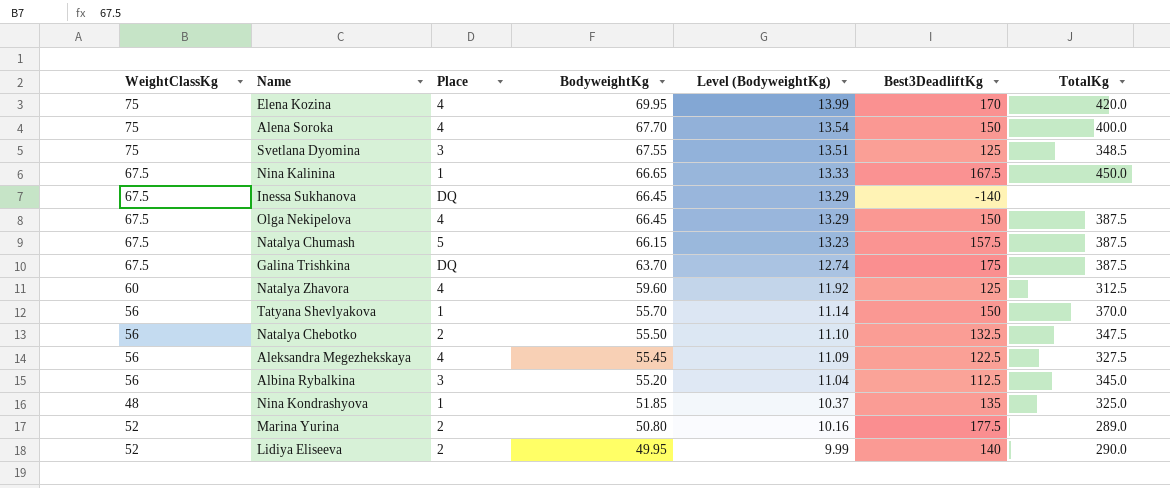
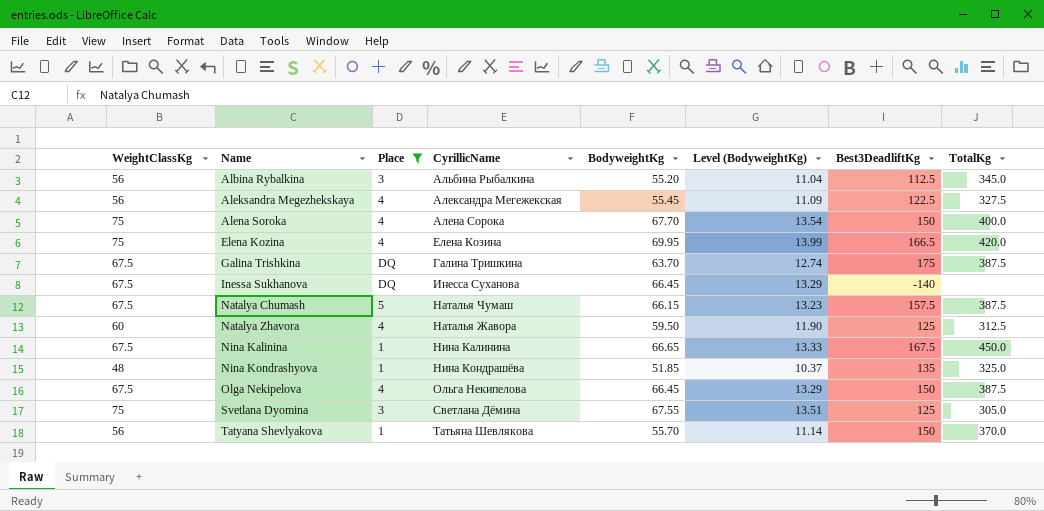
filter: none -> Place != 2
row order: BodyweightKg descending -> Name ascending
column CyrillicName | position: none -> 4
Elena Kozina | Best3DeadliftKg: 170 -> 166.5
Natalya Zhavora | BodyweightKg: 59.60 -> 59.50
Natalya Zhavora | Level (BodyweightKg): 11.92 -> 11.90
Svetlana Dyomina | TotalKg: 348.5 -> 305.0

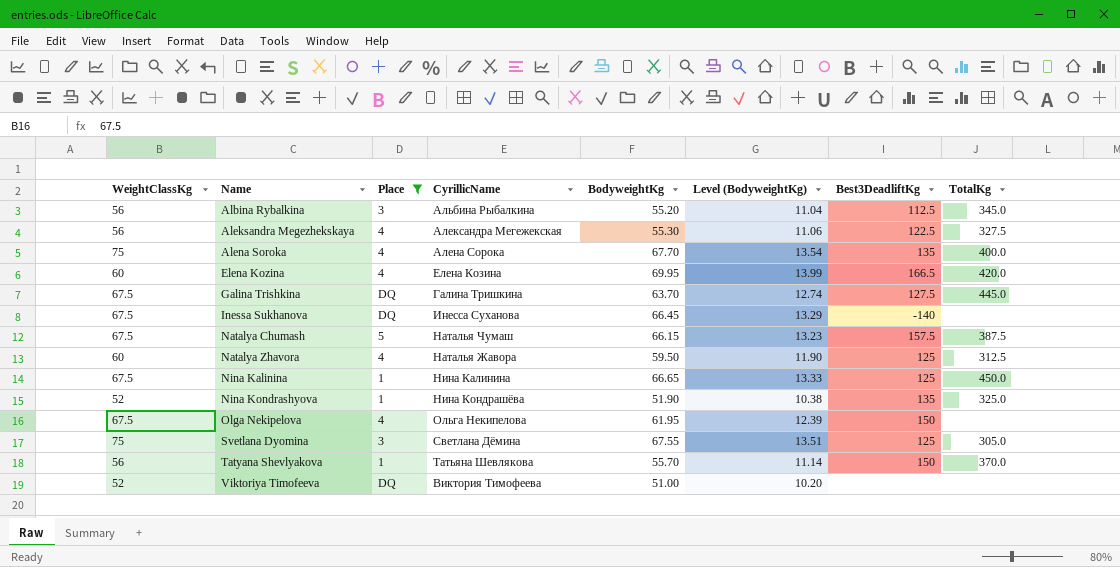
Aleksandra Megezhekskaya | BodyweightKg: 55.45 -> 55.30
Aleksandra Megezhekskaya | Level (BodyweightKg): 11.09 -> 11.06
Alena Soroka | Best3DeadliftKg: 150 -> 135
Elena Kozina | WeightClassKg: 75 -> 60
Galina Trishkina | Best3DeadliftKg: 175 -> 127.5
Galina Trishkina | TotalKg: 387.5 -> 445.0
Nina Kalinina | Best3DeadliftKg: 167.5 -> 125
Nina Kondrashyova | WeightClassKg: 48 -> 52
Nina Kondrashyova | BodyweightKg: 51.85 -> 51.90
Nina Kondrashyova | Level (BodyweightKg): 10.37 -> 10.38
Olga Nekipelova | BodyweightKg: 66.45 -> 61.95
Olga Nekipelova | Level (BodyweightKg): 13.29 -> 12.39
Olga Nekipelova | TotalKg: 387.5 -> none
row Viktoriya Timofeeva: none -> 52 | DQ | Виктория Тимофеева | 51.00 | 10.20 | none | none

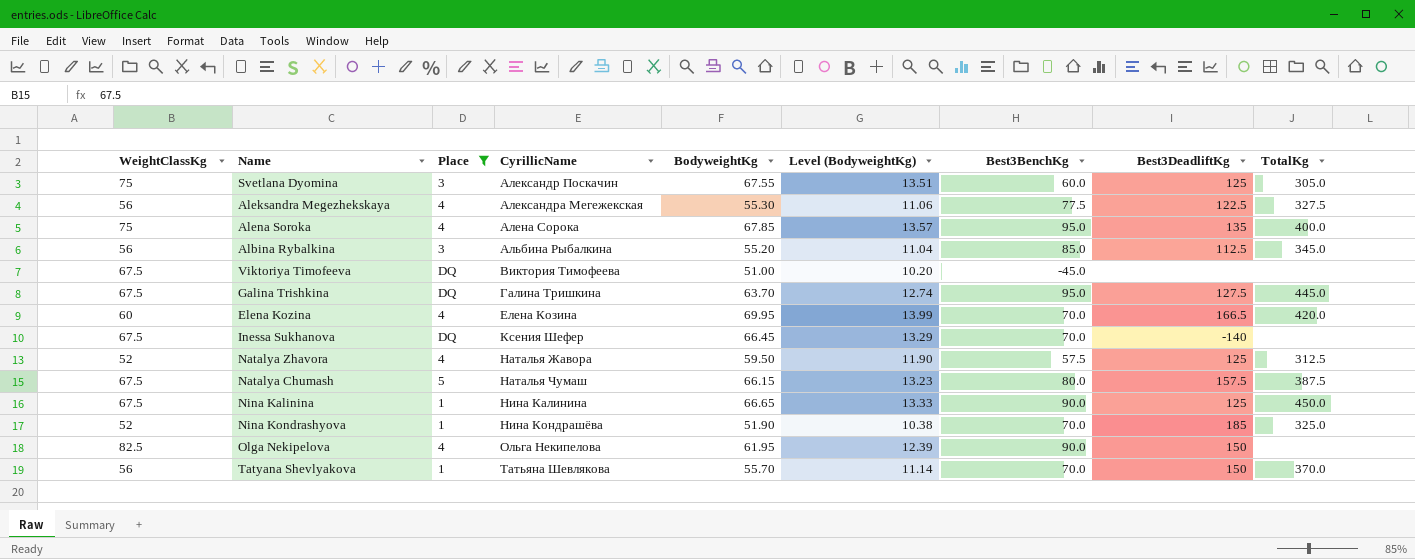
row order: Name ascending -> CyrillicName ascending
column Best3BenchKg | position: none -> 7
Svetlana Dyomina | CyrillicName: Светлана Дёмина -> Александр Поскачин
Alena Soroka | BodyweightKg: 67.70 -> 67.85
Alena Soroka | Level (BodyweightKg): 13.54 -> 13.57
Viktoriya Timofeeva | WeightClassKg: 52 -> 67.5
Inessa Sukhanova | CyrillicName: Инесса Суханова -> Ксения Шефер
Natalya Zhavora | WeightClassKg: 60 -> 52
Nina Kondrashyova | Best3DeadliftKg: 135 -> 185
Olga Nekipelova | WeightClassKg: 67.5 -> 82.5

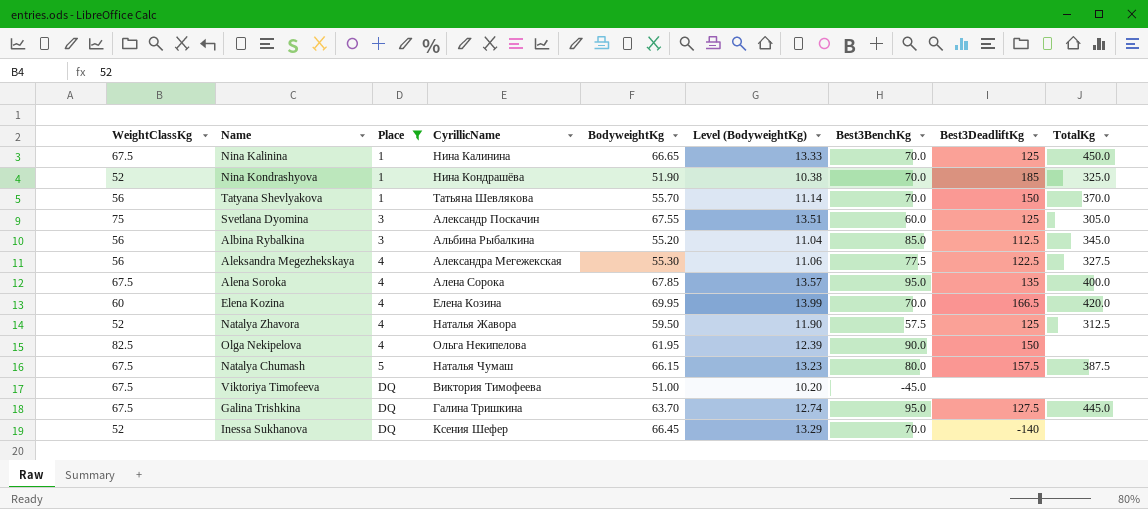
row order: CyrillicName ascending -> Place ascending
Nina Kalinina | Best3BenchKg: 90.0 -> 70.0
Alena Soroka | WeightClassKg: 75 -> 67.5
Inessa Sukhanova | WeightClassKg: 67.5 -> 52

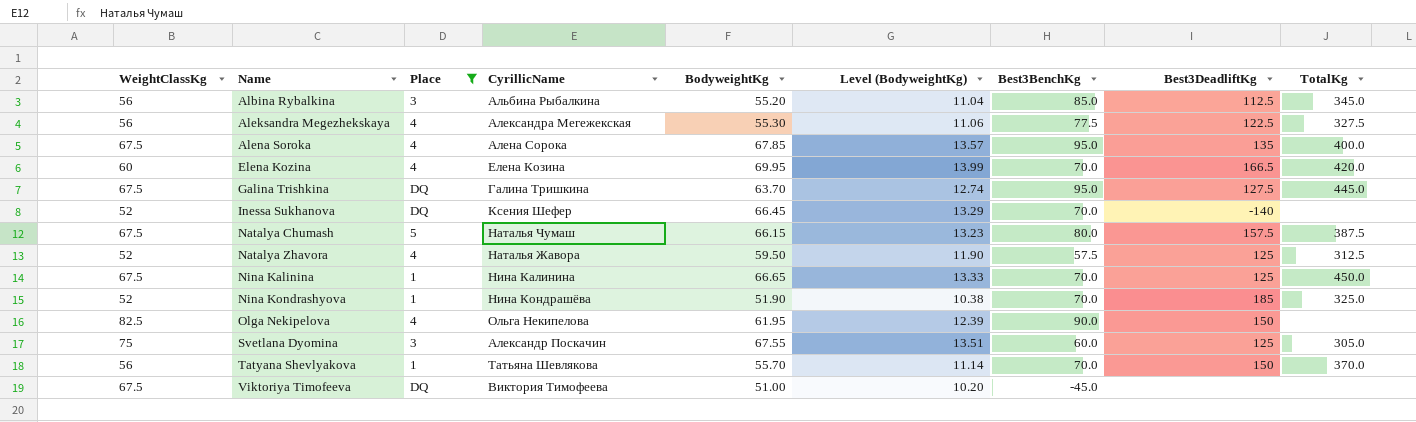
row order: Place ascending -> Name ascending

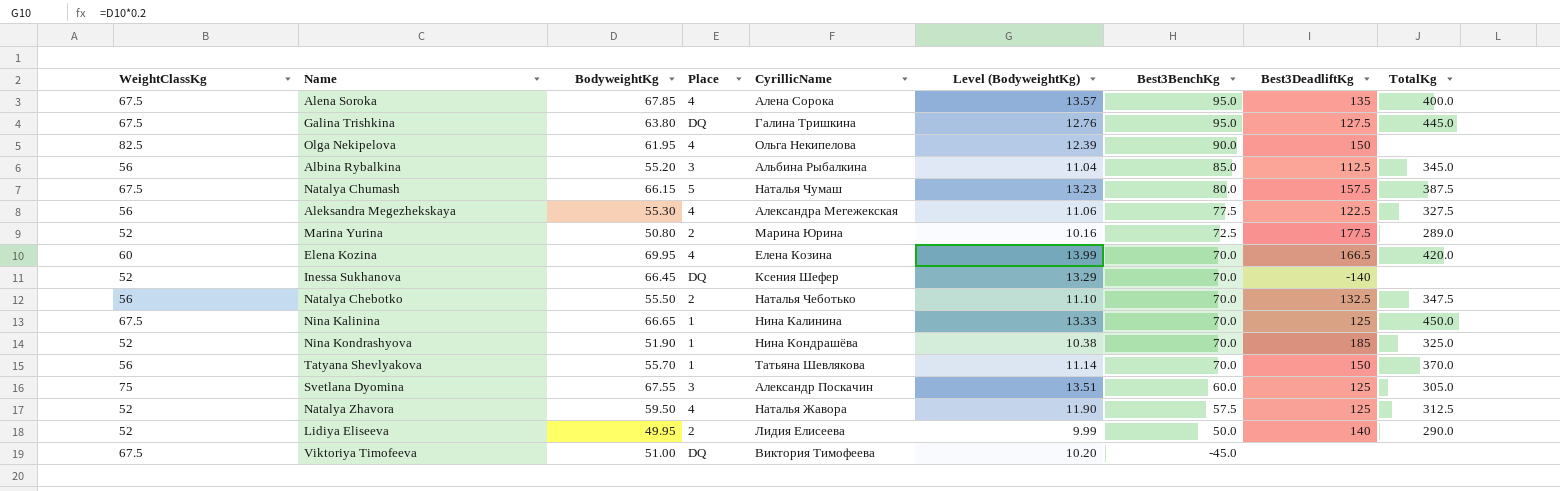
filter: Place != 2 -> none
row order: Name ascending -> Best3BenchKg descending
column BodyweightKg | position: 5 -> 3
Galina Trishkina | BodyweightKg: 63.70 -> 63.80
Galina Trishkina | Level (BodyweightKg): 12.74 -> 12.76

